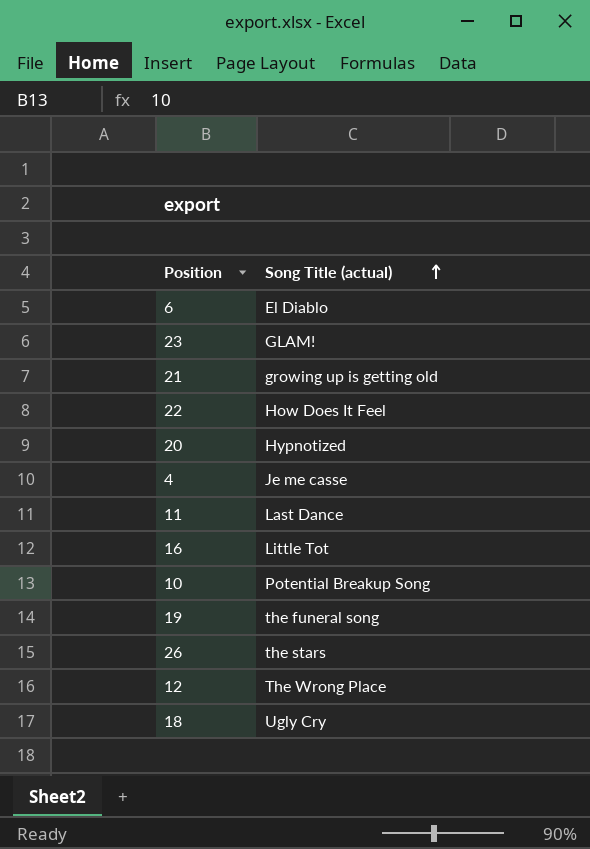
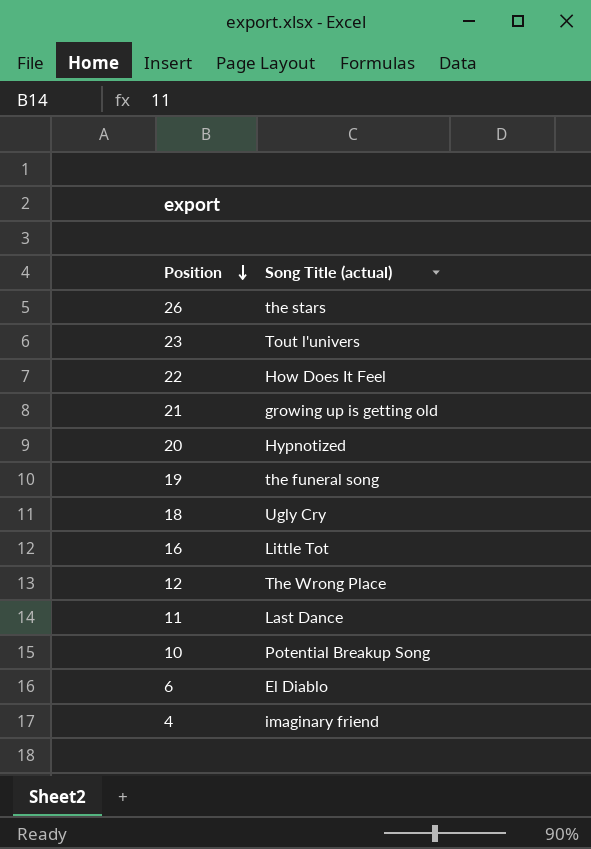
row order: Song Title (actual) ascending -> Position descending
23 | Song Title (actual): GLAM! -> Tout l'univers
4 | Song Title (actual): Je me casse -> imaginary friend

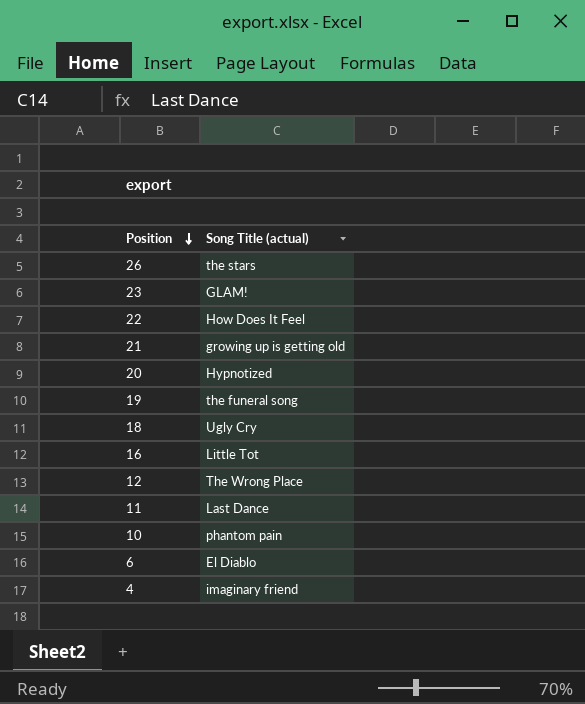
23 | Song Title (actual): Tout l'univers -> GLAM!
10 | Song Title (actual): Potential Breakup Song -> phantom pain

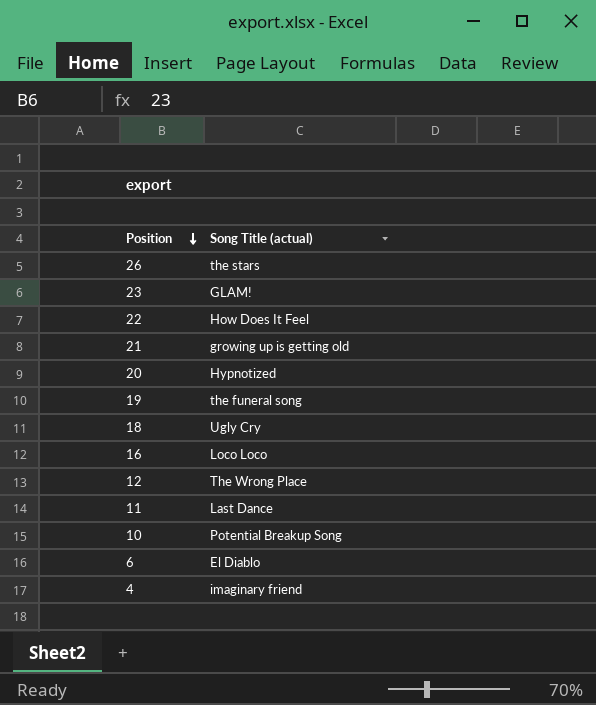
16 | Song Title (actual): Little Tot -> Loco Loco
10 | Song Title (actual): phantom pain -> Potential Breakup Song

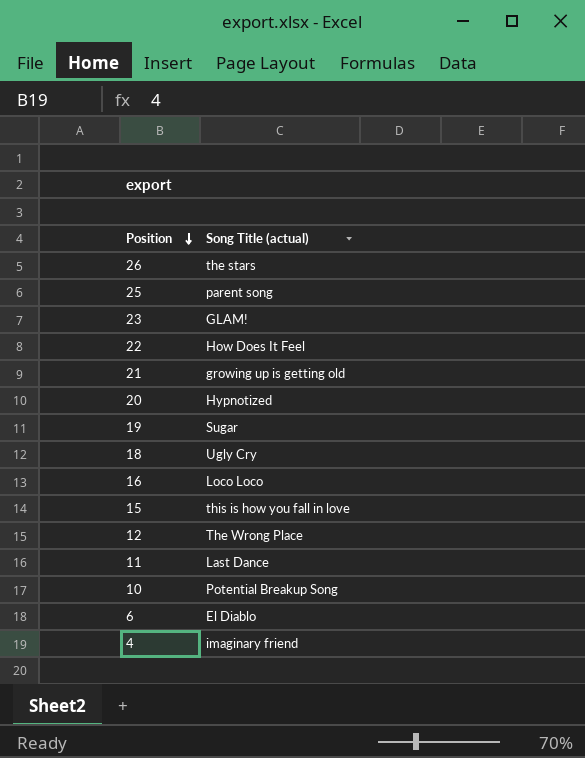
row 25: none -> parent song
19 | Song Title (actual): the funeral song -> Sugar
row 15: none -> this is how you fall in love

